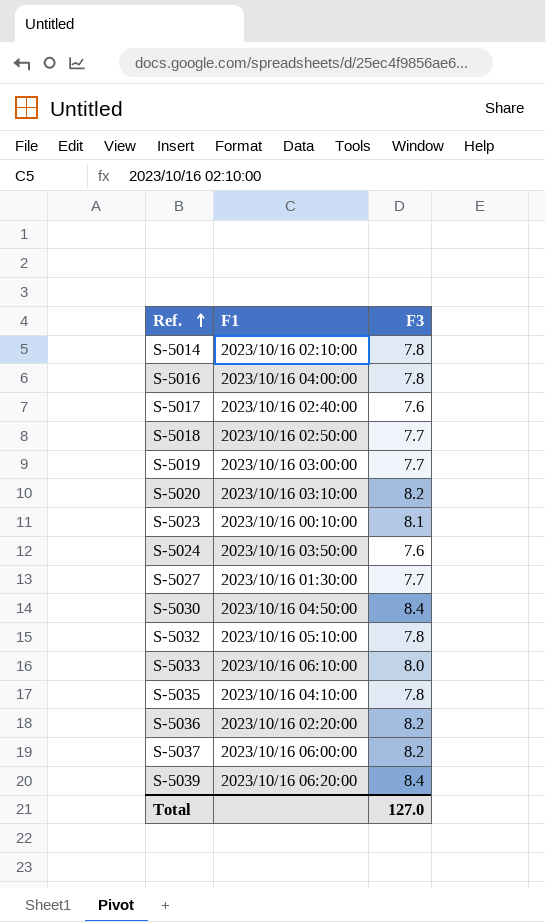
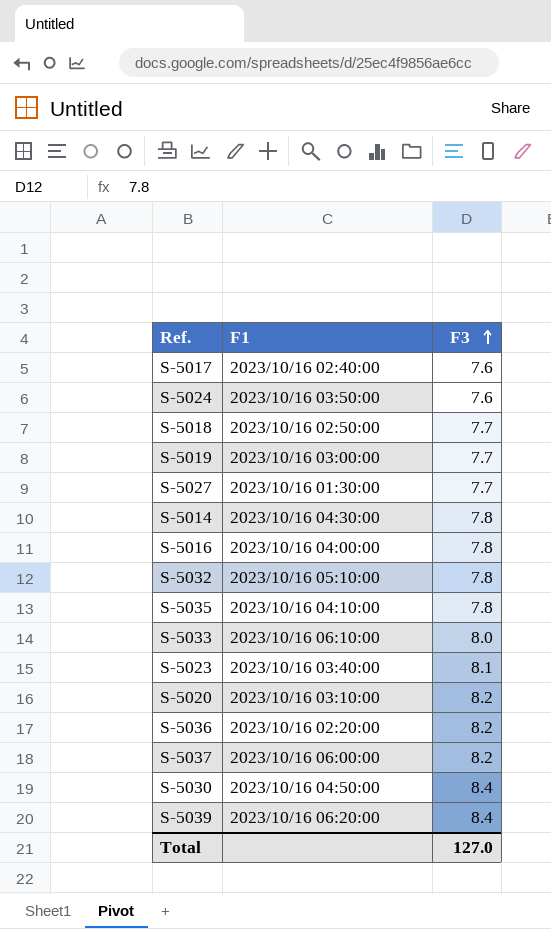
row order: Ref. ascending -> F3 ascending
S-5014 | F1: 2023/10/16 02:10:00 -> 2023/10/16 04:30:00
S-5023 | F1: 2023/10/16 00:10:00 -> 2023/10/16 03:40:00

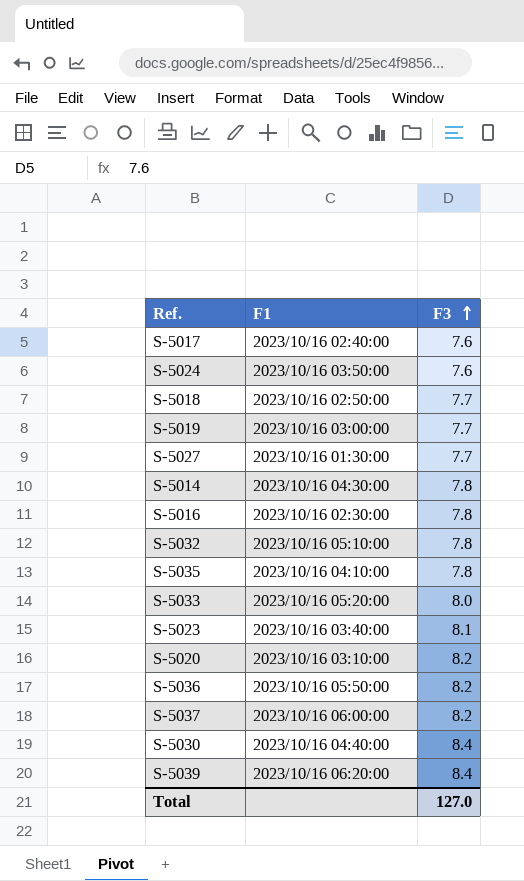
S-5016 | F1: 2023/10/16 04:00:00 -> 2023/10/16 02:30:00
S-5033 | F1: 2023/10/16 06:10:00 -> 2023/10/16 05:20:00
S-5036 | F1: 2023/10/16 02:20:00 -> 2023/10/16 05:50:00
S-5030 | F1: 2023/10/16 04:50:00 -> 2023/10/16 04:40:00

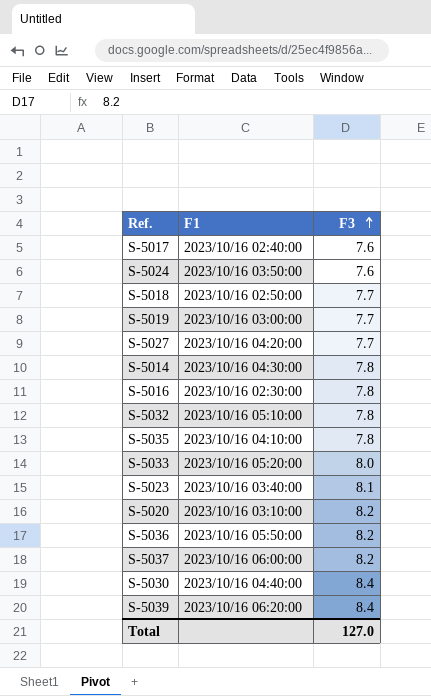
S-5027 | F1: 2023/10/16 01:30:00 -> 2023/10/16 04:20:00

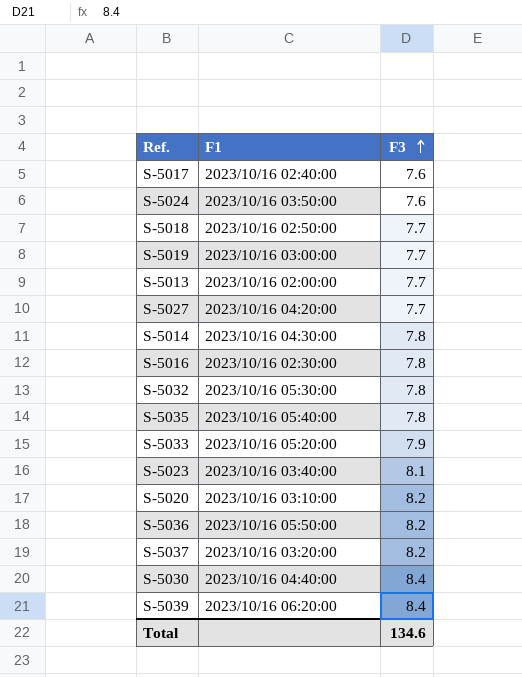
row S-5013: none -> 2023/10/16 02:00:00 | 7.7
S-5032 | F1: 2023/10/16 05:10:00 -> 2023/10/16 05:30:00
S-5035 | F1: 2023/10/16 04:10:00 -> 2023/10/16 05:40:00
S-5033 | F3: 8.0 -> 7.9
S-5037 | F1: 2023/10/16 06:00:00 -> 2023/10/16 03:20:00
Total | F3: 127.0 -> 134.6

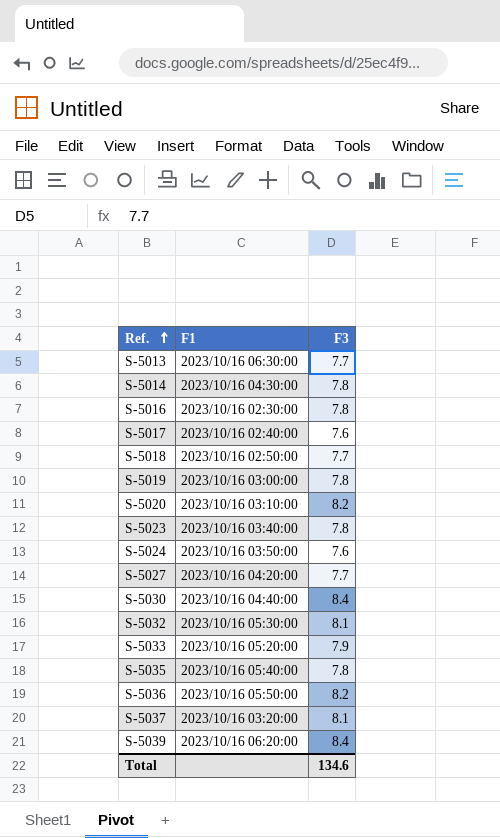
row order: F3 ascending -> Ref. ascending
S-5013 | F1: 2023/10/16 02:00:00 -> 2023/10/16 06:30:00
S-5019 | F3: 7.7 -> 7.8
S-5023 | F3: 8.1 -> 7.8
S-5032 | F3: 7.8 -> 8.1
S-5037 | F3: 8.2 -> 8.1

